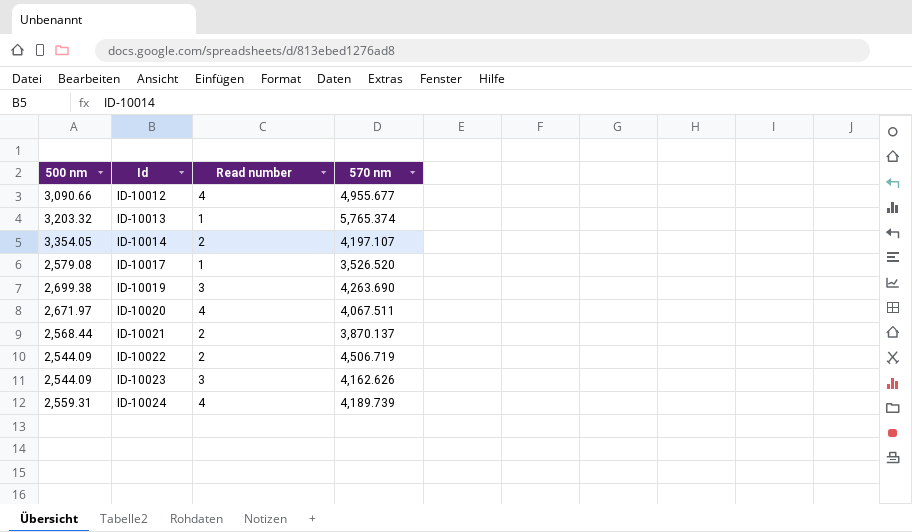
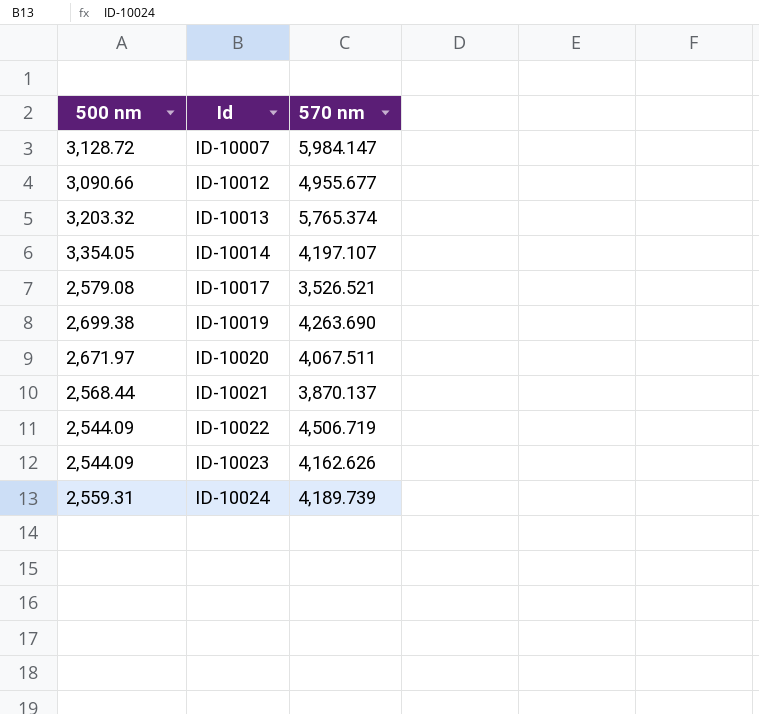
column Read number | position: 3 -> none
row ID-10007: none -> 3,128.72 | 5,984.147
ID-10017 | 570 nm: 3,526.520 -> 3,526.521

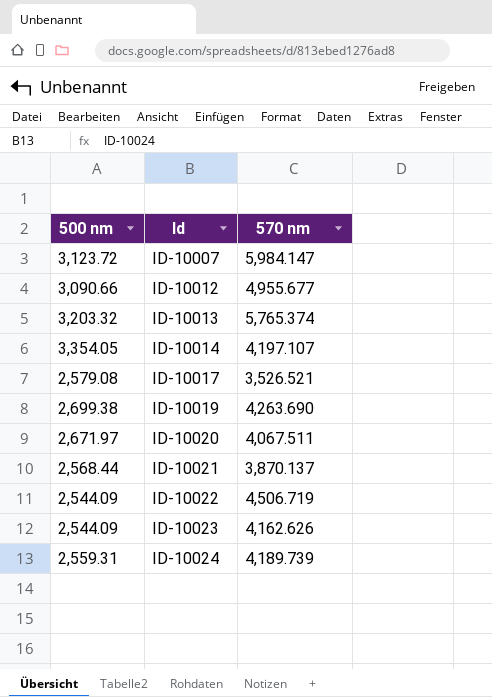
ID-10007 | 500 nm: 3,128.72 -> 3,123.72

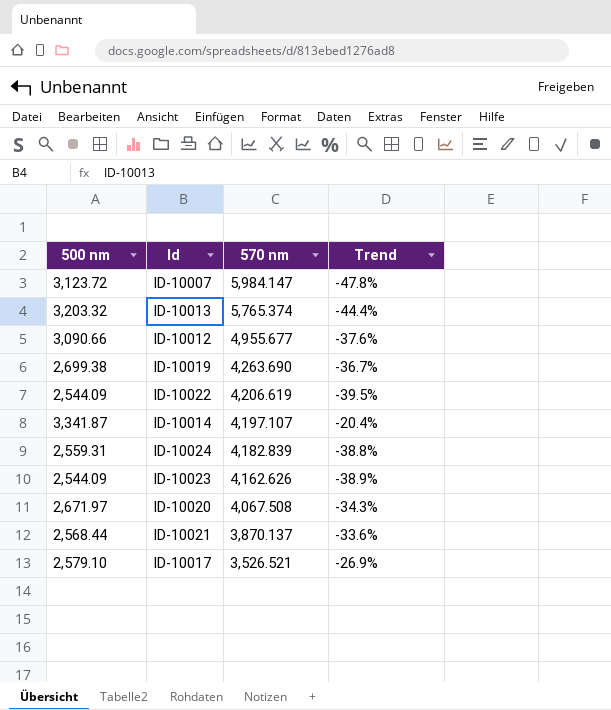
row order: Id ascending -> 570 nm descending
column Trend | formula: none -> ([500 nm] - [570 nm]) / [570 nm]
ID-10022 | 570 nm: 4,506.719 -> 4,206.619
ID-10014 | 500 nm: 3,354.05 -> 3,341.87
ID-10024 | 570 nm: 4,189.739 -> 4,182.839
ID-10020 | 570 nm: 4,067.511 -> 4,067.508
ID-10017 | 500 nm: 2,579.08 -> 2,579.10

